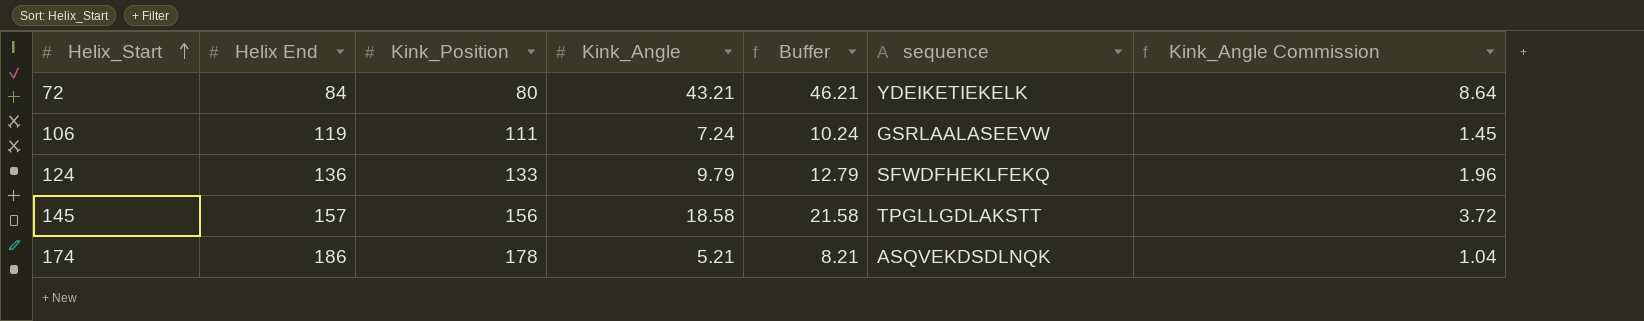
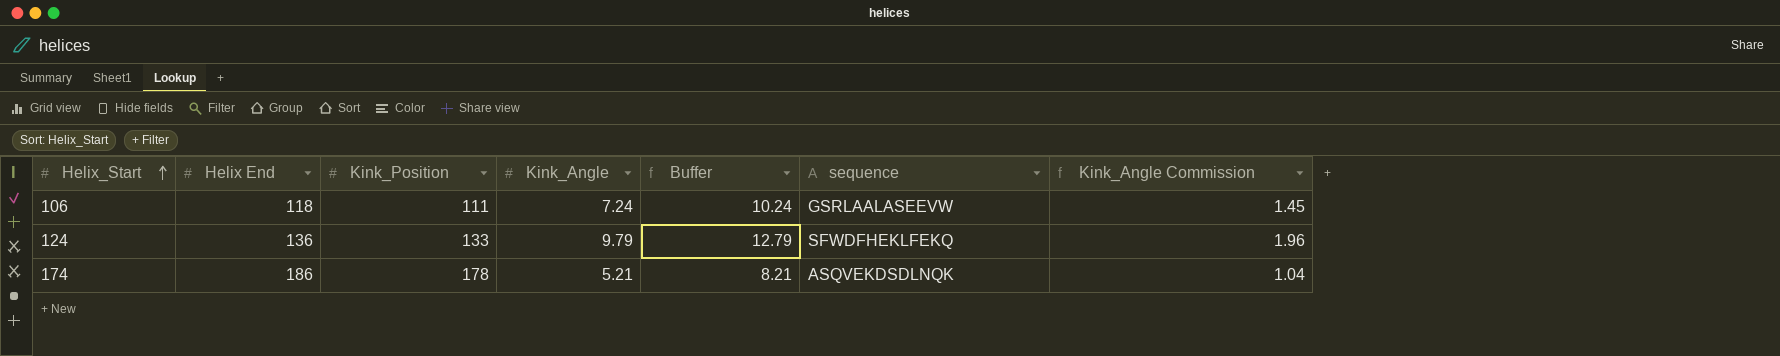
row 72: 84 | 80 | 43.21 | 46.21 | YDEIKETIEKELK | 8.64 -> none
row 145: 157 | 156 | 18.58 | 21.58 | TPGLLGDLAKSTT | 3.72 -> none
106 | Helix End: 119 -> 118

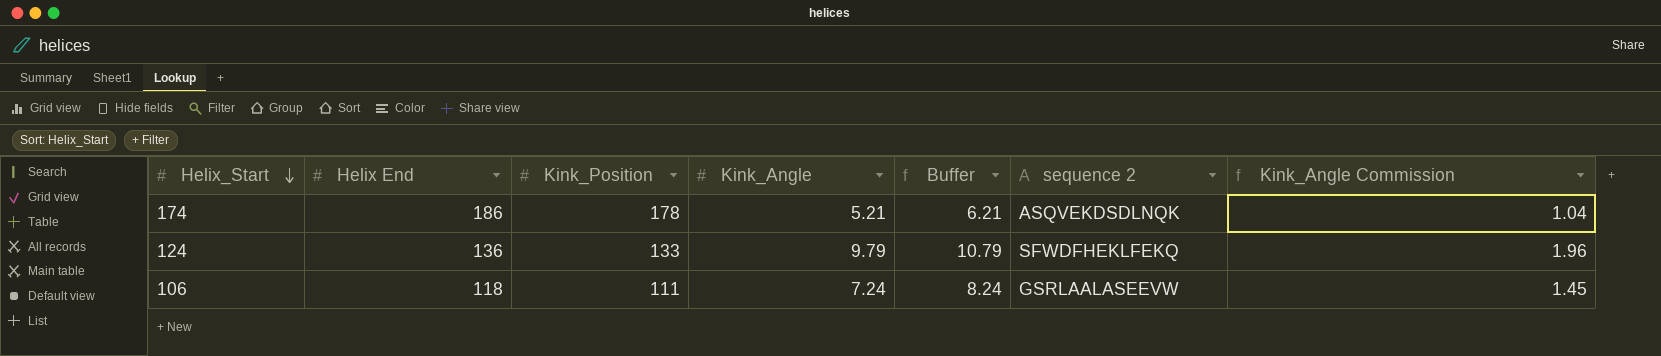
row order: Helix_Start ascending -> Helix_Start descending
column Buffer | formula: [Kink_Angle] + 3 -> [Kink_Angle] + 1
column name: sequence -> sequence 2

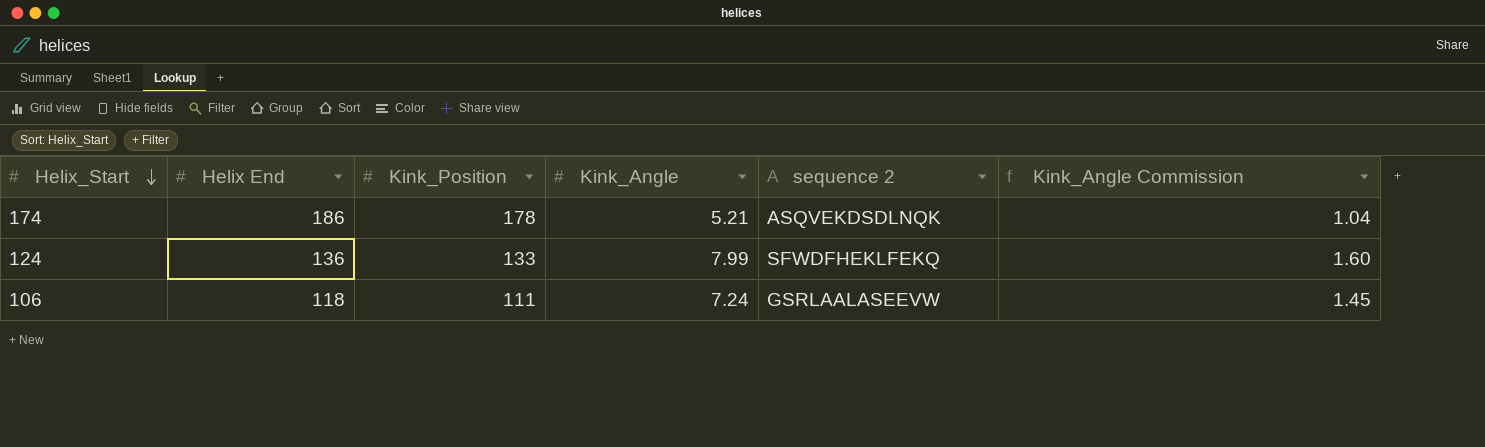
column Buffer | formula: [Kink_Angle] + 1 -> none
124 | Kink_Angle: 9.79 -> 7.99
124 | Kink_Angle Commission: 1.96 -> 1.60

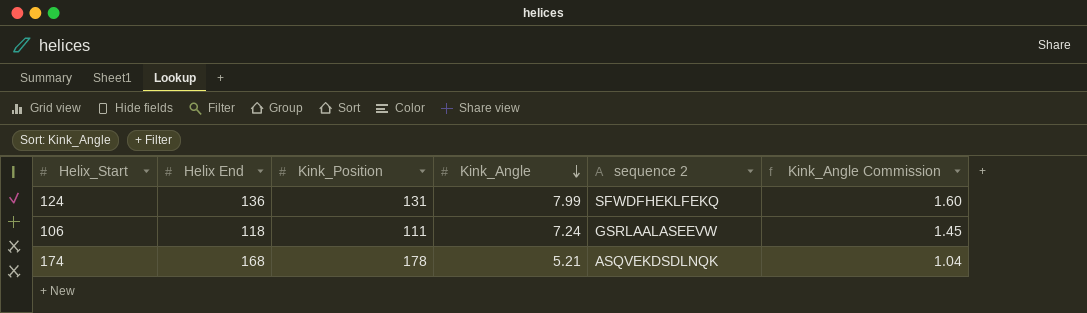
row order: Helix_Start descending -> Kink_Angle descending
124 | Kink_Position: 133 -> 131
174 | Helix End: 186 -> 168

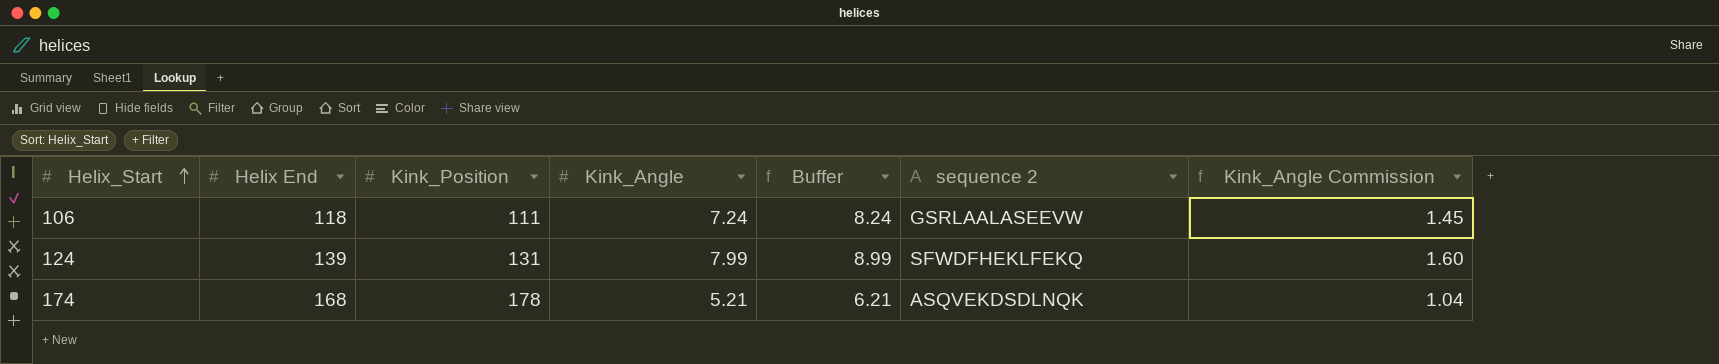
row order: Kink_Angle descending -> Helix_Start ascending
column Buffer | formula: none -> [Kink_Angle] + 1
124 | Helix End: 136 -> 139

